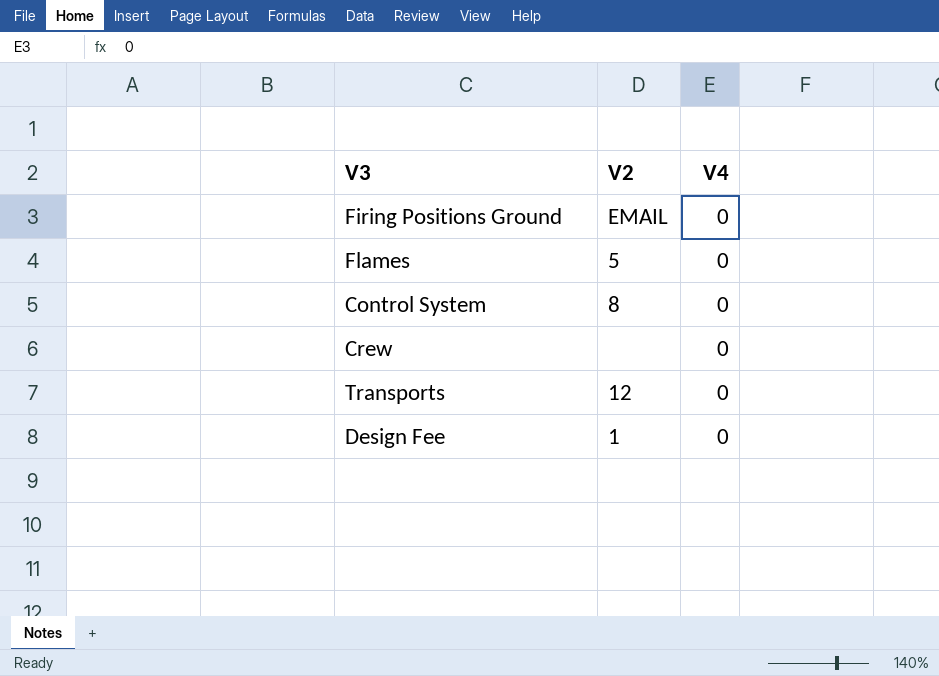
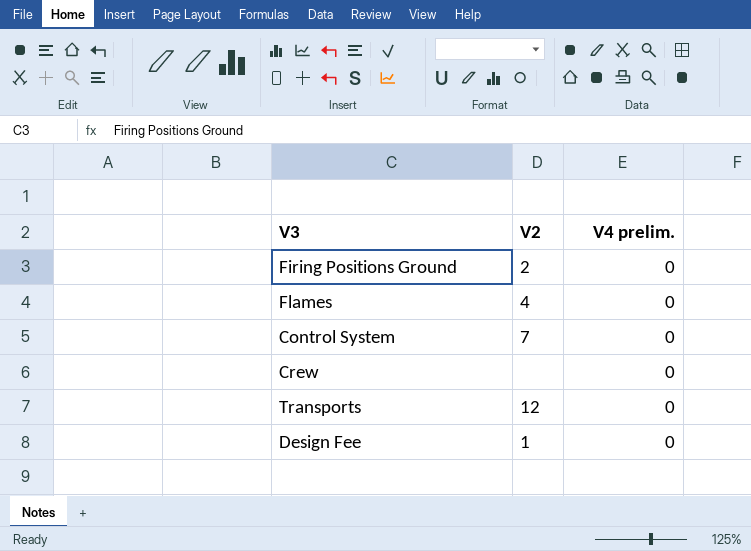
column name: V4 -> V4 prelim.
Firing Positions Ground | V2: EMAIL -> 2
Flames | V2: 5 -> 4
Control System | V2: 8 -> 7

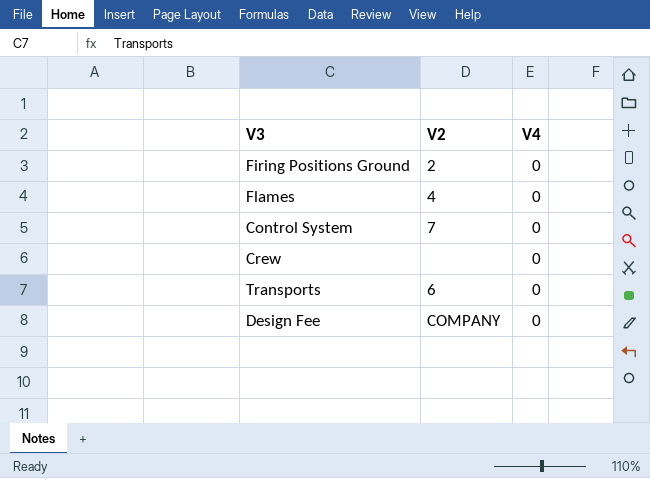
column name: V4 prelim. -> V4
Transports | V2: 12 -> 6
Design Fee | V2: 1 -> COMPANY

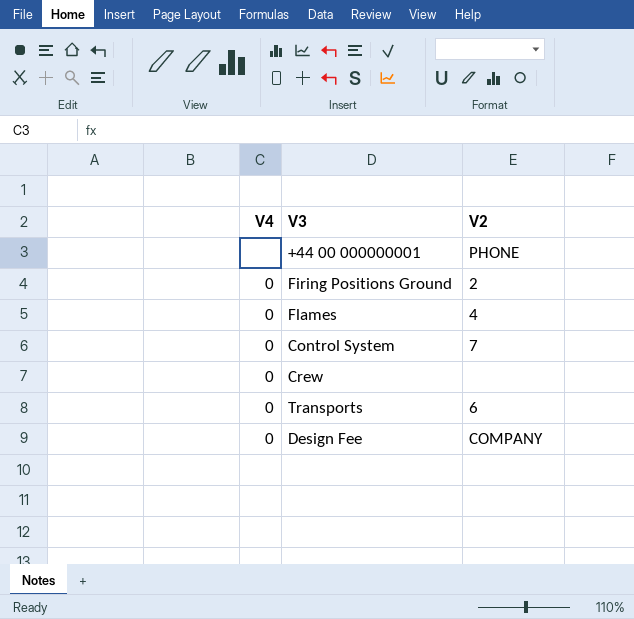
column V4 | position: 3 -> 1
row +44 00 000000001: none -> none | PHONE

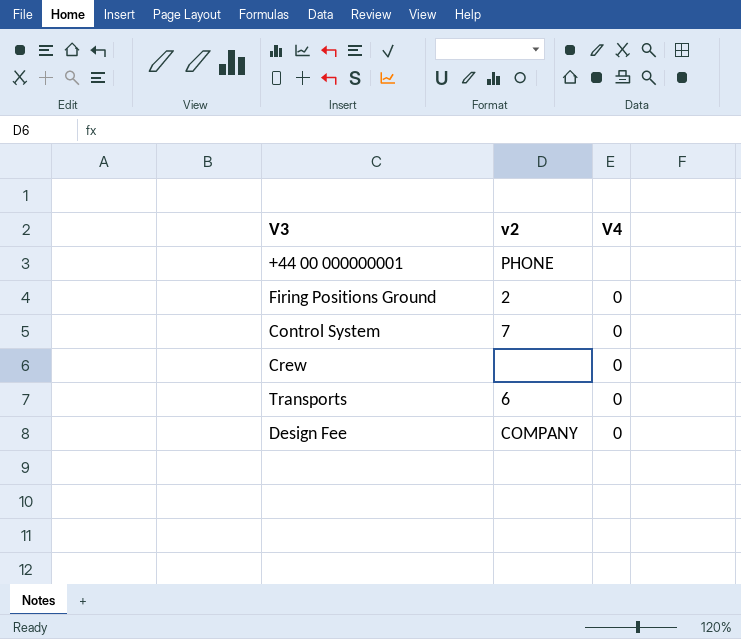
column name: V2 -> v2
column V4 | position: 1 -> 3
row Flames: 0 | 4 -> none

